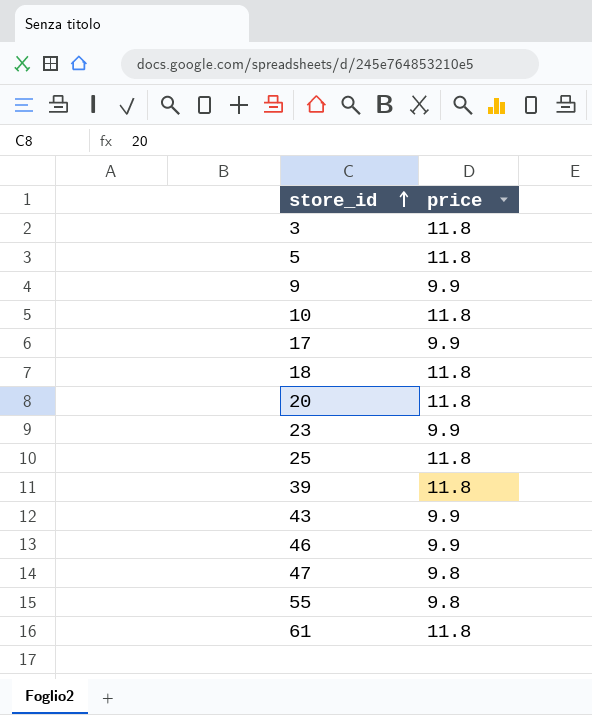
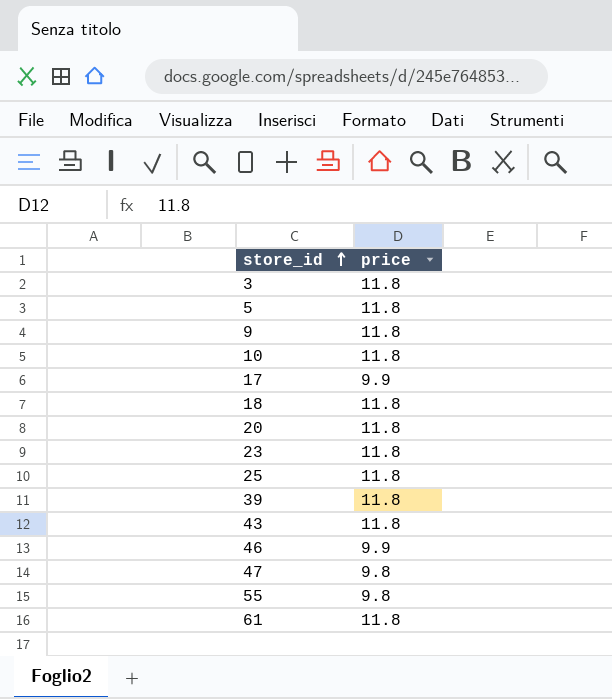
9 | price: 9.9 -> 11.8
23 | price: 9.9 -> 11.8
43 | price: 9.9 -> 11.8

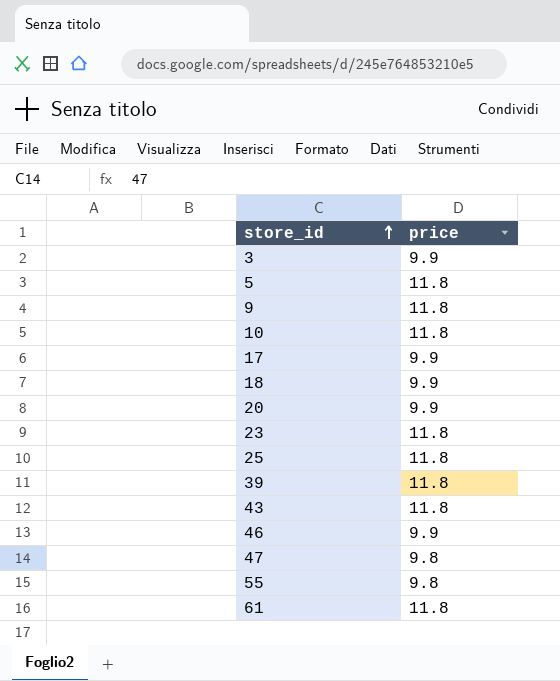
3 | price: 11.8 -> 9.9
18 | price: 11.8 -> 9.9
20 | price: 11.8 -> 9.9

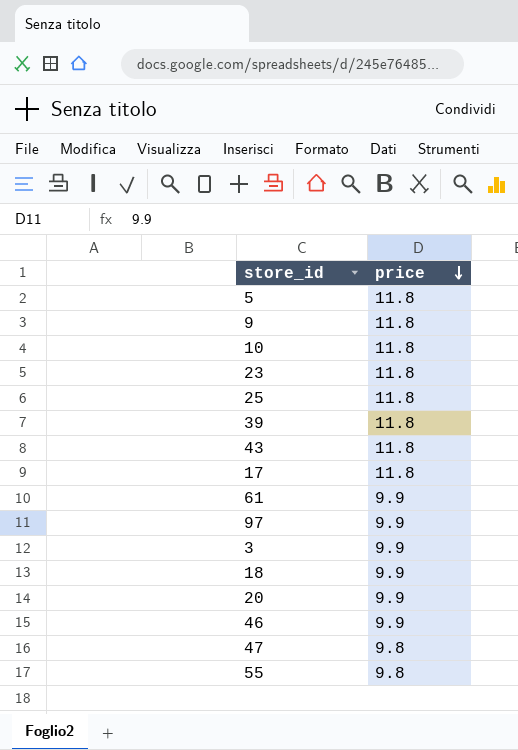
row order: store_id ascending -> price descending
17 | price: 9.9 -> 11.8
61 | price: 11.8 -> 9.9
row 97: none -> 9.9

